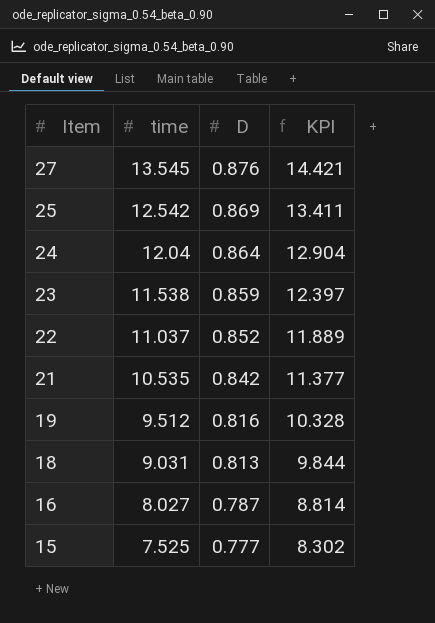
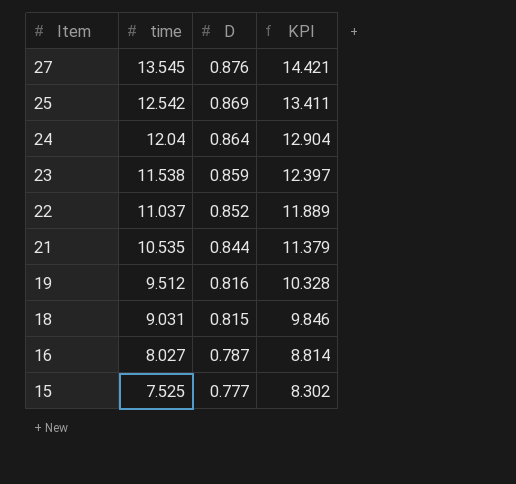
21 | D: 0.842 -> 0.844
21 | KPI: 11.377 -> 11.379
18 | D: 0.813 -> 0.815
18 | KPI: 9.844 -> 9.846

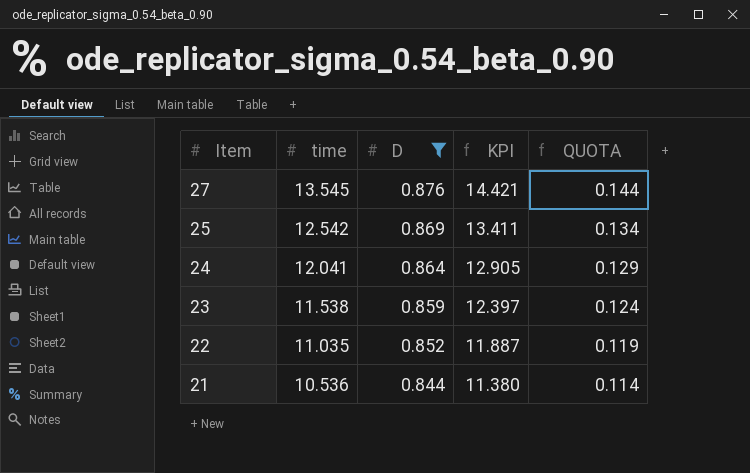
filter: none -> D >= 0.844
column QUOTA | formula: none -> [KPI] * 0.01
24 | time: 12.04 -> 12.041
24 | KPI: 12.904 -> 12.905
22 | time: 11.037 -> 11.035
22 | KPI: 11.889 -> 11.887
21 | time: 10.535 -> 10.536
21 | KPI: 11.379 -> 11.380

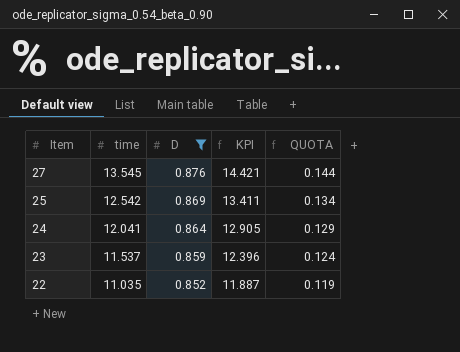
row 21: 10.536 | 0.844 | 11.380 | 0.114 -> none
23 | time: 11.538 -> 11.537
23 | KPI: 12.397 -> 12.396

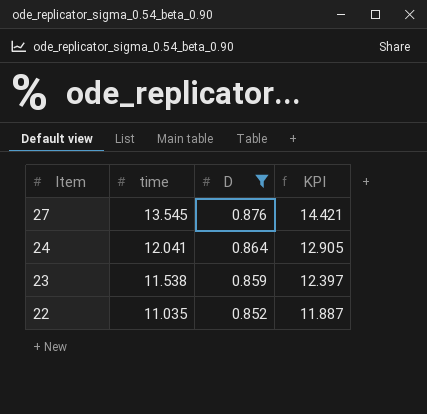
column QUOTA | formula: [KPI] * 0.01 -> none
row 25: 12.542 | 0.869 | 13.411 | 0.134 -> none
23 | time: 11.537 -> 11.538
23 | KPI: 12.396 -> 12.397

